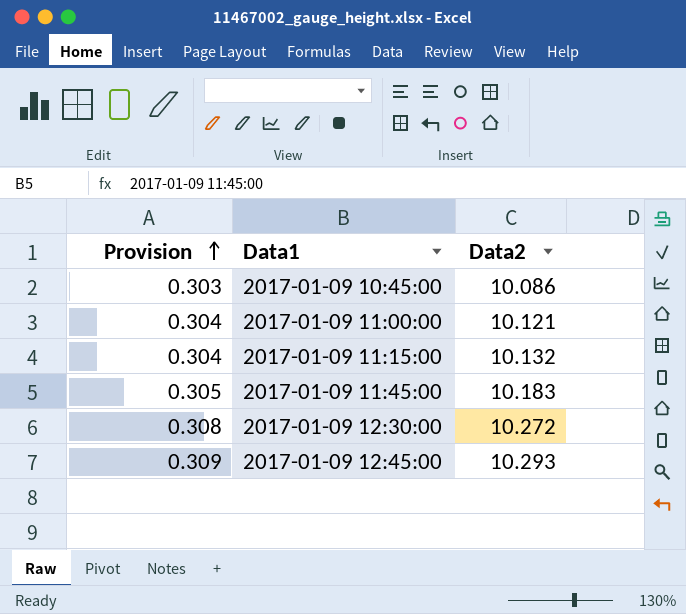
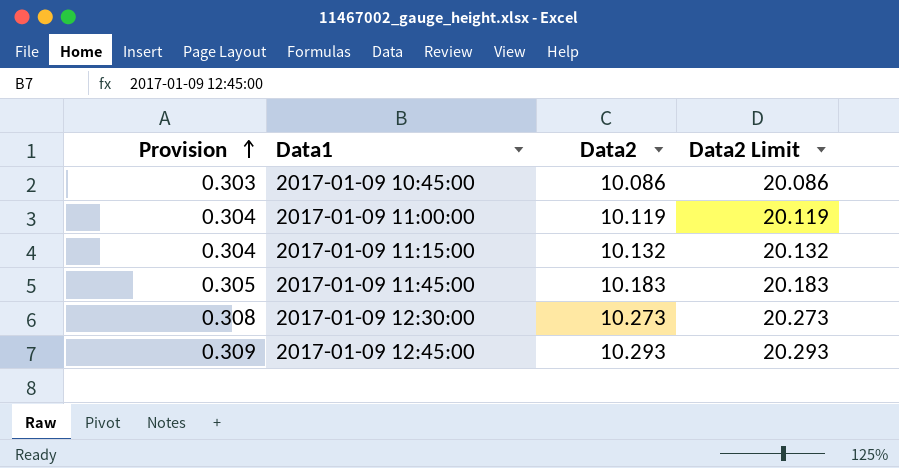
column Data2 Limit | formula: none -> [Data2] + 10
2017-01-09 11:00:00 | Data2: 10.121 -> 10.119
2017-01-09 12:30:00 | Data2: 10.272 -> 10.273

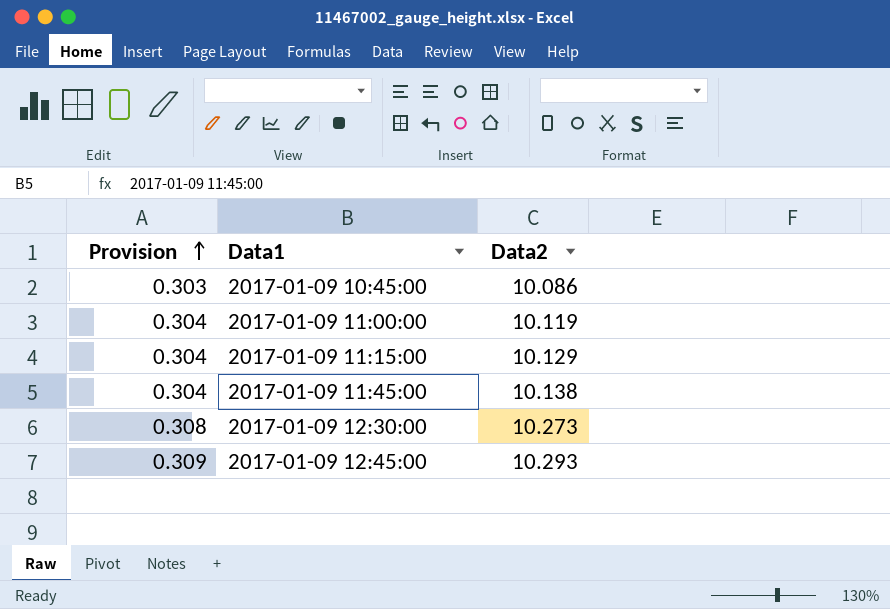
column Data2 Limit | formula: [Data2] + 10 -> none
2017-01-09 11:15:00 | Data2: 10.132 -> 10.129
2017-01-09 11:45:00 | Provision: 0.305 -> 0.304
2017-01-09 11:45:00 | Data2: 10.183 -> 10.138

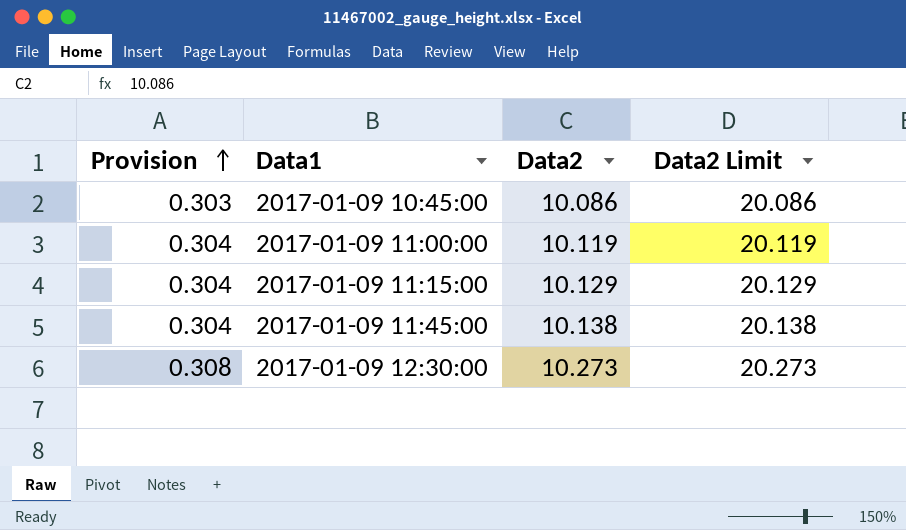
column Data2 Limit | formula: none -> [Data2] + 10
row 2017-01-09 12:45:00: 0.309 | 10.293 -> none

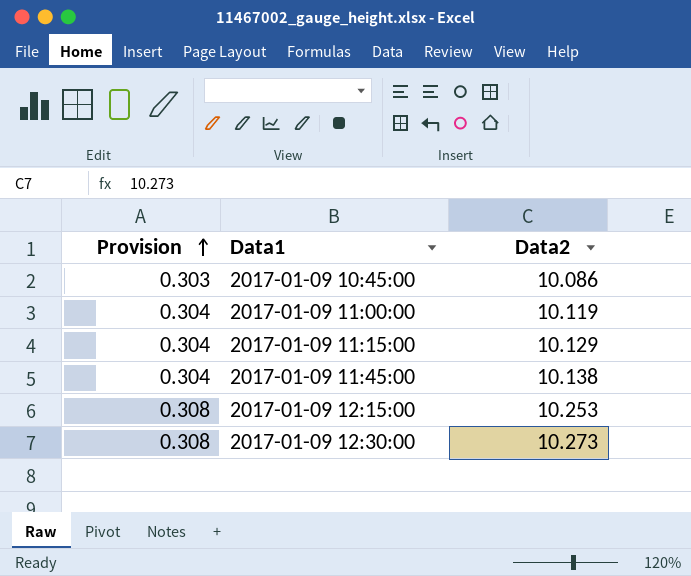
column Data2 Limit | formula: [Data2] + 10 -> none
row 2017-01-09 12:15:00: none -> 0.308 | 10.253

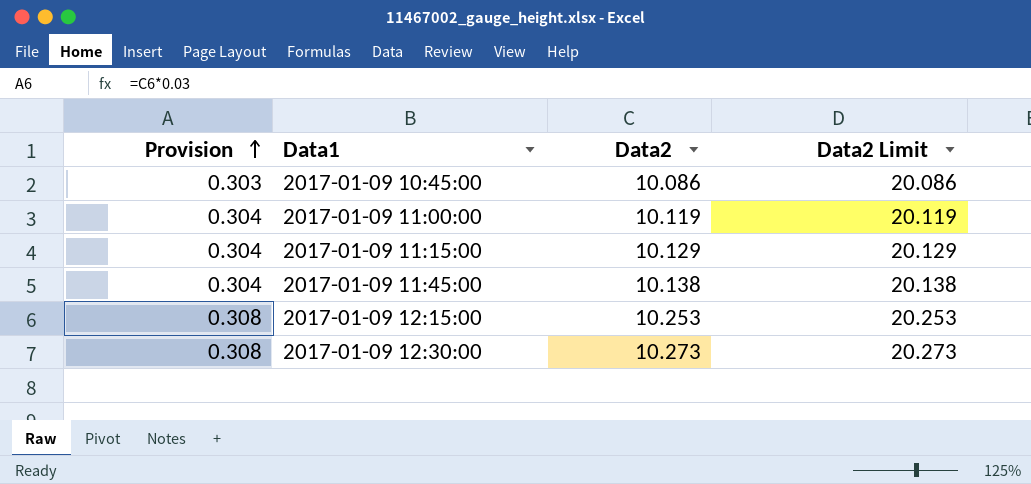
column Data2 Limit | formula: none -> [Data2] + 10

